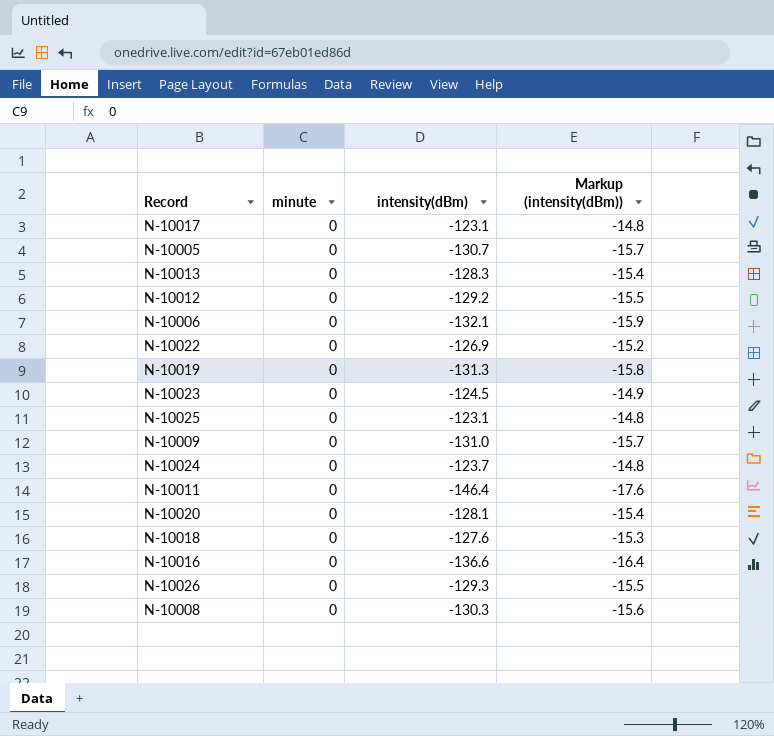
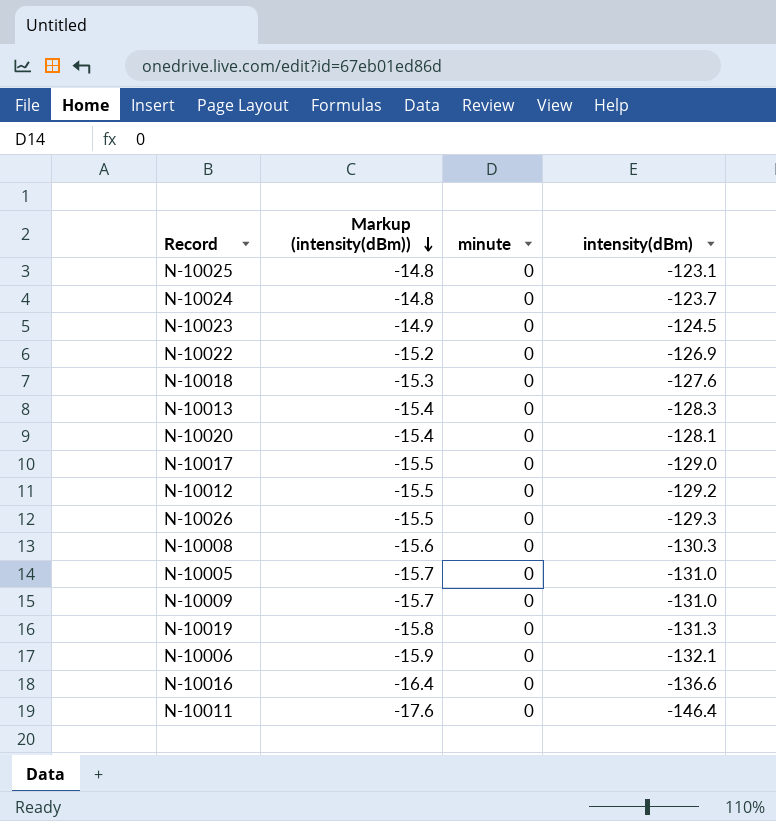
row order: none -> Markup (intensity(dBm)) descending
column Markup (intensity(dBm)) | position: 4 -> 2
N-10017 | Markup (intensity(dBm)): -14.8 -> -15.5
N-10017 | intensity(dBm): -123.1 -> -129.0
N-10005 | intensity(dBm): -130.7 -> -131.0

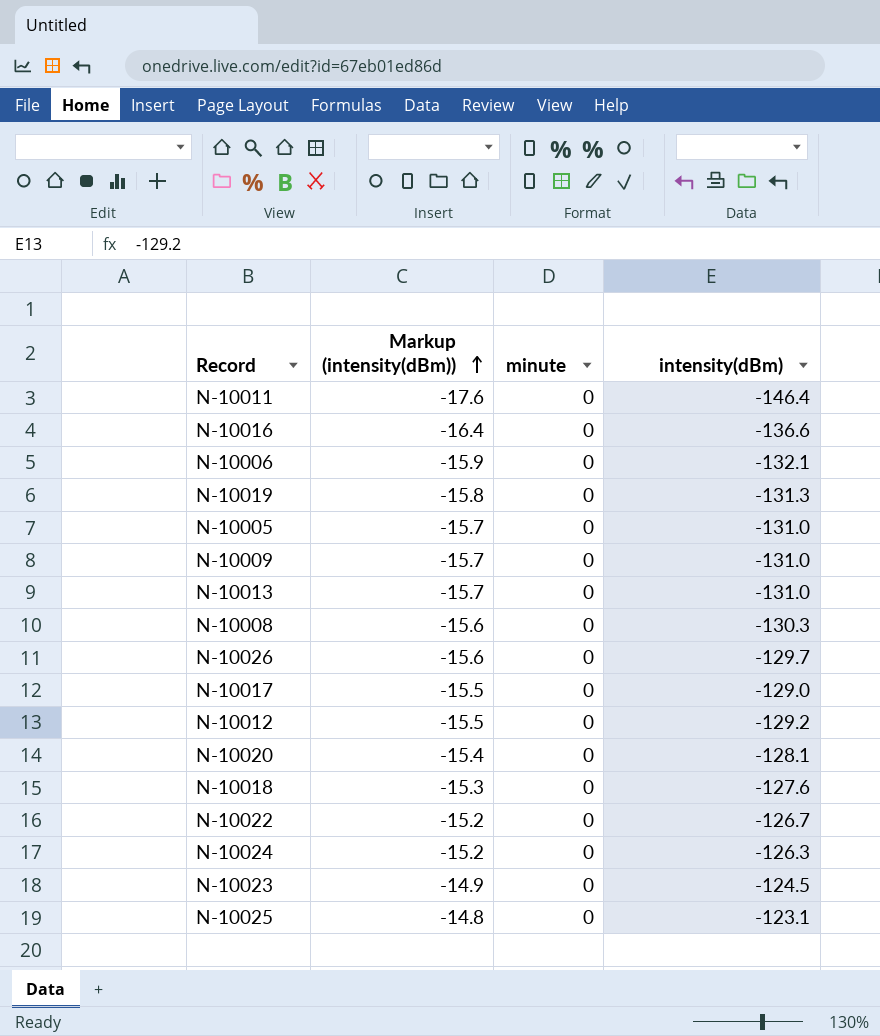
row order: Markup (intensity(dBm)) descending -> Markup (intensity(dBm)) ascending
N-10013 | Markup (intensity(dBm)): -15.4 -> -15.7
N-10013 | intensity(dBm): -128.3 -> -131.0
N-10026 | Markup (intensity(dBm)): -15.5 -> -15.6
N-10026 | intensity(dBm): -129.3 -> -129.7
N-10022 | intensity(dBm): -126.9 -> -126.7
N-10024 | Markup (intensity(dBm)): -14.8 -> -15.2
N-10024 | intensity(dBm): -123.7 -> -126.3

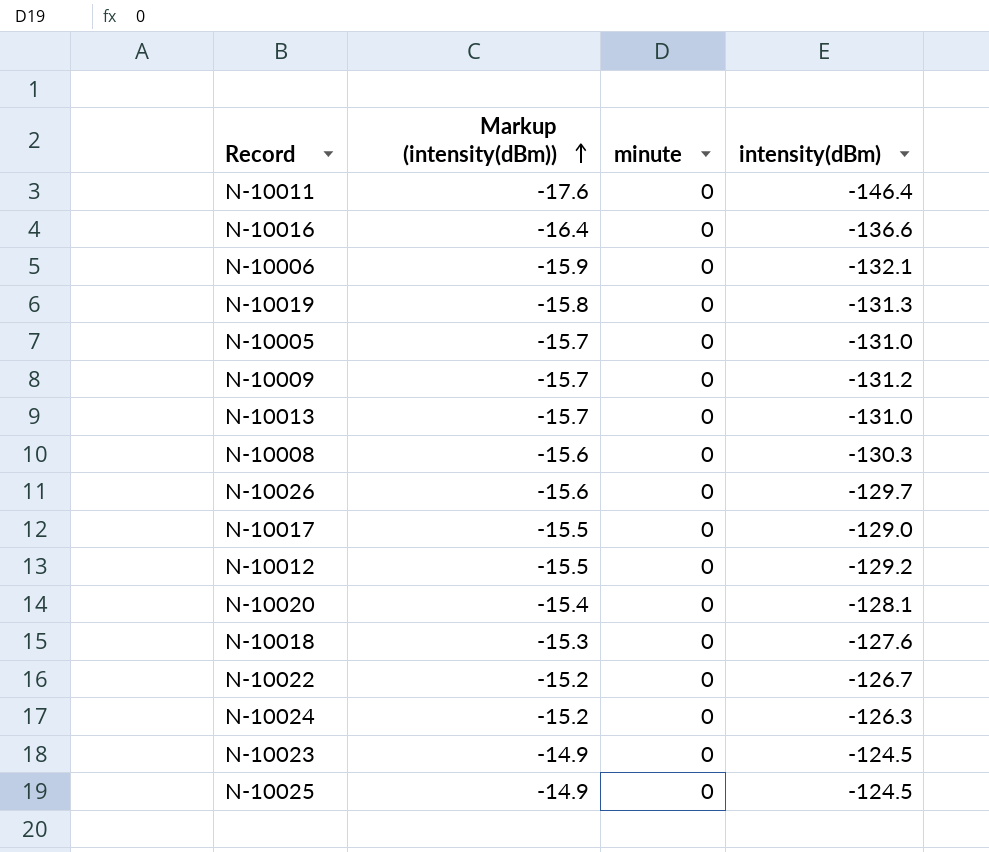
N-10009 | intensity(dBm): -131.0 -> -131.2
N-10025 | Markup (intensity(dBm)): -14.8 -> -14.9
N-10025 | intensity(dBm): -123.1 -> -124.5

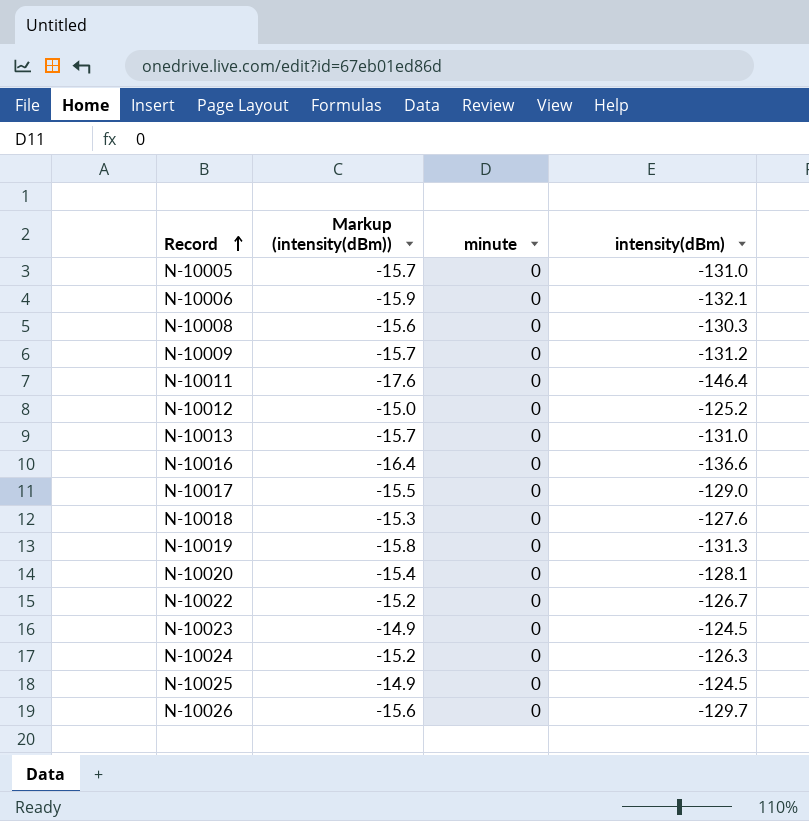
row order: Markup (intensity(dBm)) ascending -> Record ascending
N-10012 | Markup (intensity(dBm)): -15.5 -> -15.0
N-10012 | intensity(dBm): -129.2 -> -125.2

